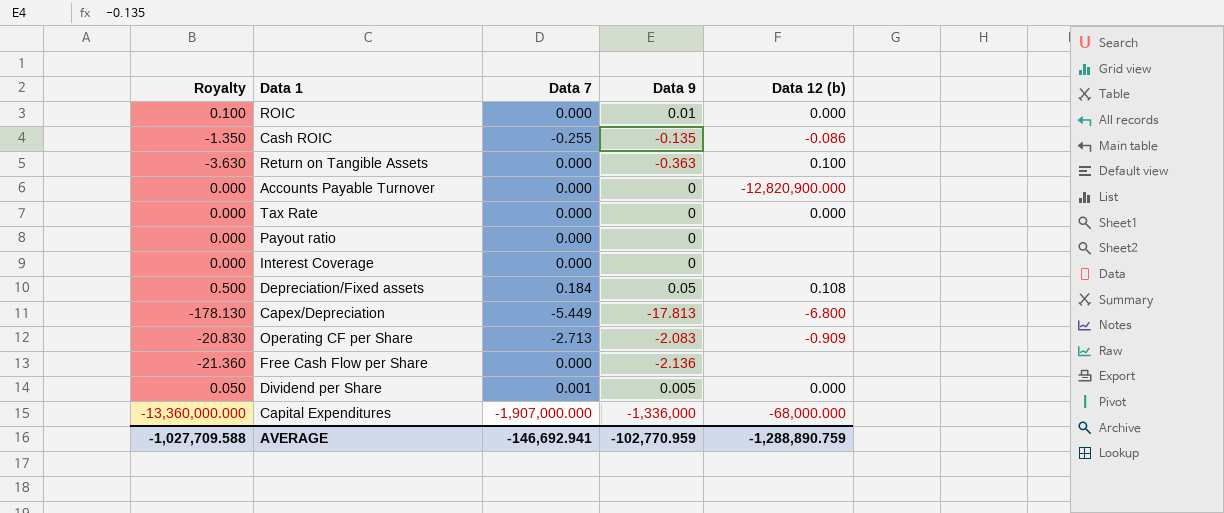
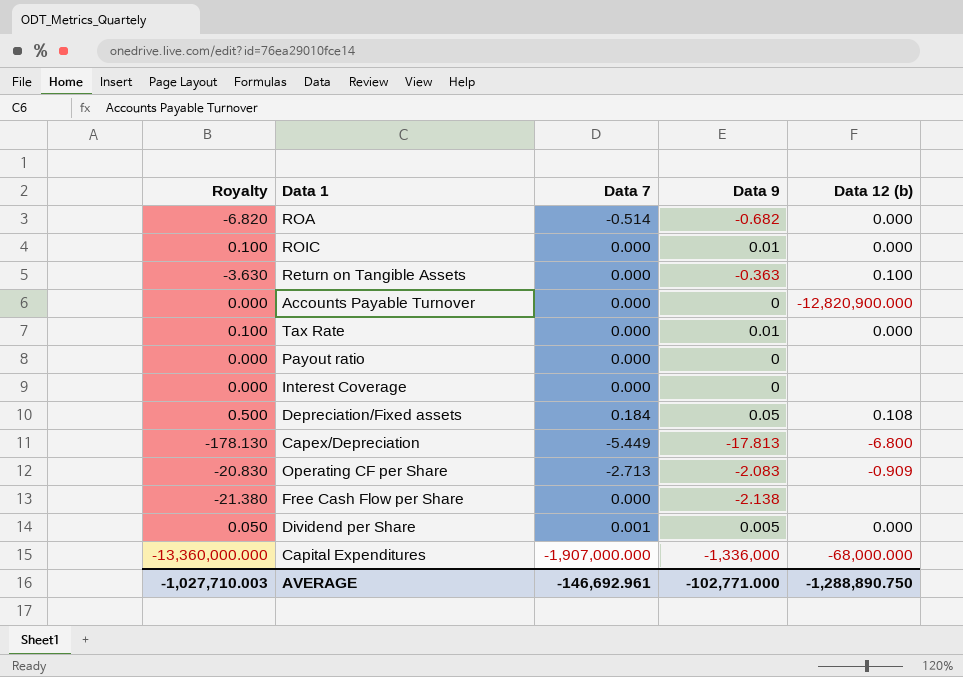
row Cash ROIC: -1.350 | -0.255 | -0.135 | -0.086 -> none
row ROA: none -> -6.820 | -0.514 | -0.682 | 0.000
Tax Rate | Royalty: 0.000 -> 0.100
Tax Rate | Data 9: 0 -> 0.01
Free Cash Flow per Share | Royalty: -21.360 -> -21.380
Free Cash Flow per Share | Data 9: -2.136 -> -2.138
AVERAGE | Royalty: -1,027,709.588 -> -1,027,710.003
AVERAGE | Data 7: -146,692.941 -> -146,692.961
AVERAGE | Data 9: -102,770.959 -> -102,771.000
AVERAGE | Data 12 (b): -1,288,890.759 -> -1,288,890.750

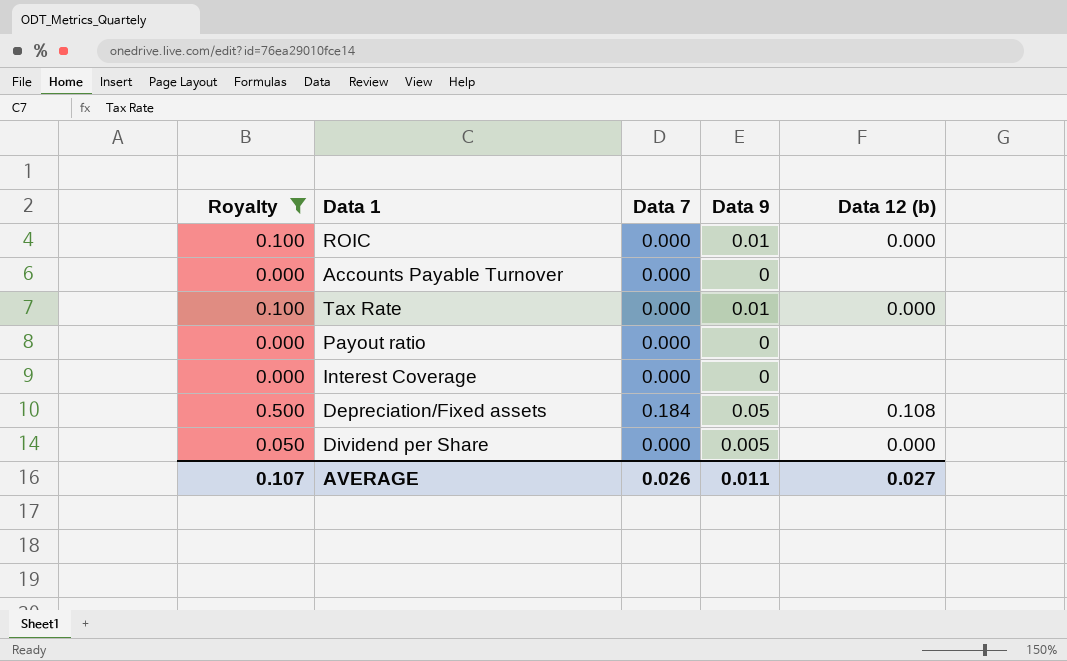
filter: none -> Royalty >= 0.000
Accounts Payable Turnover | Data 12 (b): -12,820,900.000 -> none
Dividend per Share | Data 7: 0.001 -> 0.000
AVERAGE | Royalty: -1,027,710.003 -> 0.107
AVERAGE | Data 7: -146,692.961 -> 0.026
AVERAGE | Data 9: -102,771.000 -> 0.011
AVERAGE | Data 12 (b): -1,288,890.750 -> 0.027

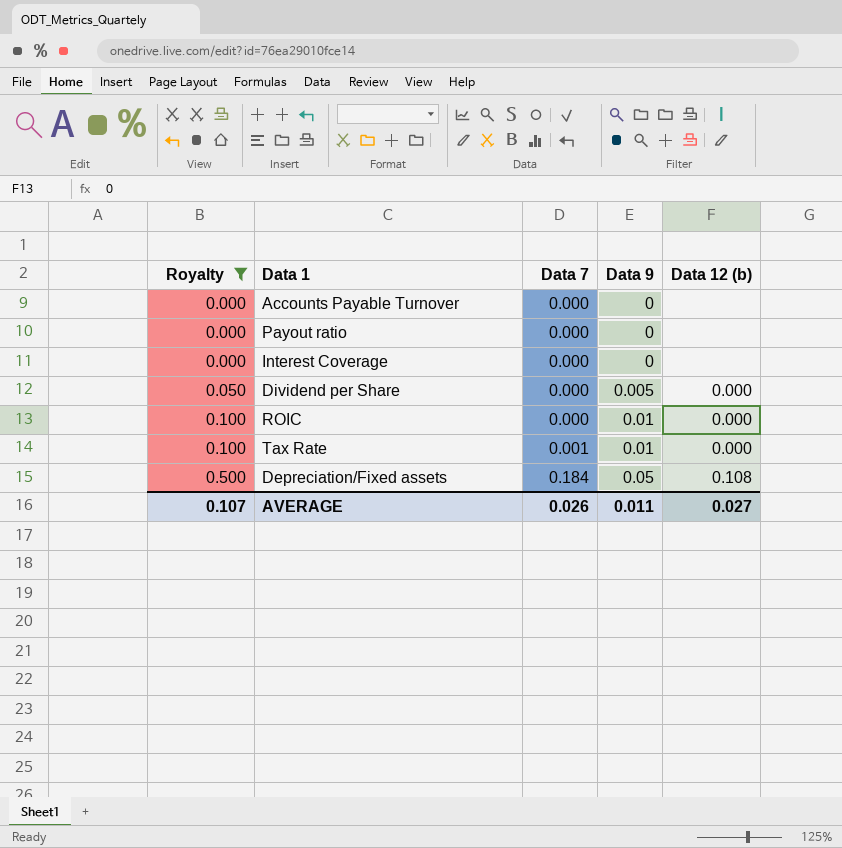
row order: none -> Royalty ascending
Tax Rate | Data 7: 0.000 -> 0.001

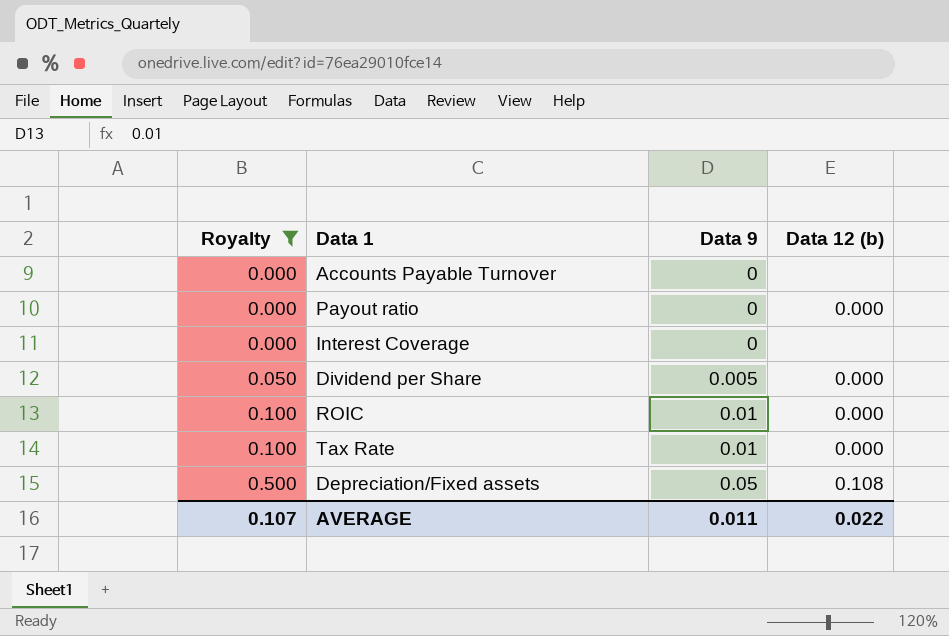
column Data 7 | position: 3 -> none
Payout ratio | Data 12 (b): none -> 0.000
AVERAGE | Data 12 (b): 0.027 -> 0.022

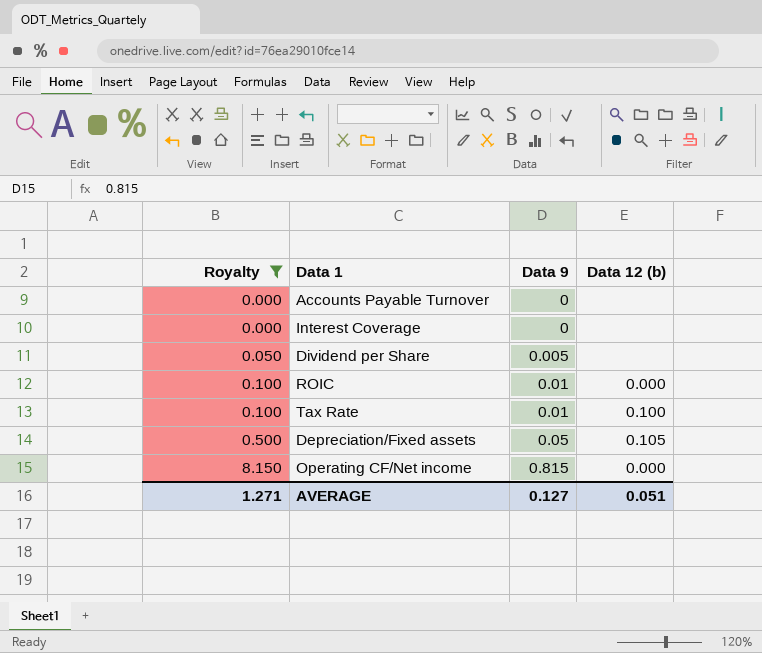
row Payout ratio: 0.000 | 0 | 0.000 -> none
Dividend per Share | Data 12 (b): 0.000 -> none
Tax Rate | Data 12 (b): 0.000 -> 0.100
Depreciation/Fixed assets | Data 12 (b): 0.108 -> 0.105
row Operating CF/Net income: none -> 8.150 | 0.815 | 0.000
AVERAGE | Royalty: 0.107 -> 1.271
AVERAGE | Data 9: 0.011 -> 0.127
AVERAGE | Data 12 (b): 0.022 -> 0.051

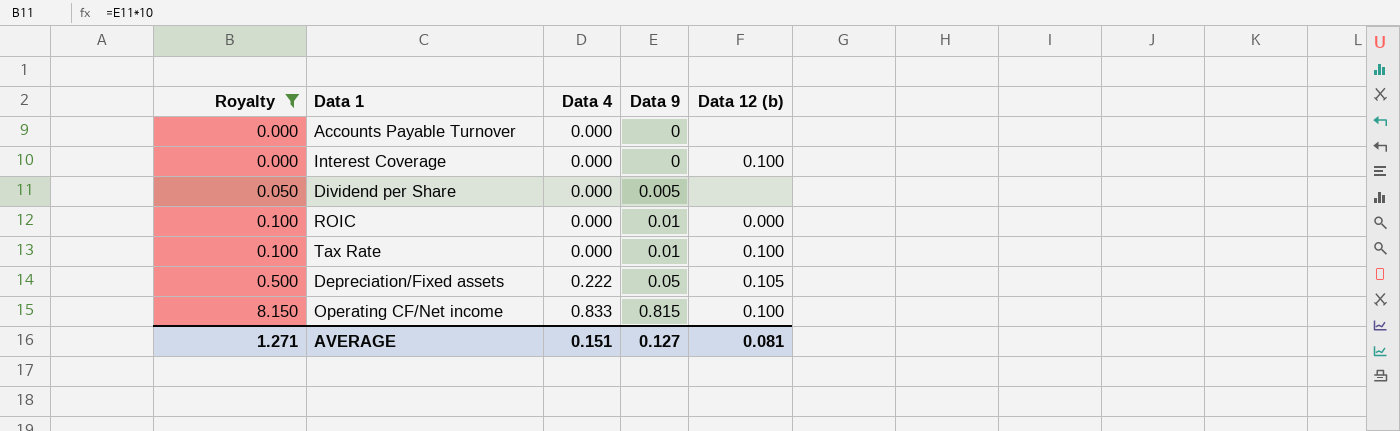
column Data 4 | position: none -> 3
Interest Coverage | Data 12 (b): none -> 0.100
Operating CF/Net income | Data 12 (b): 0.000 -> 0.100
AVERAGE | Data 12 (b): 0.051 -> 0.081

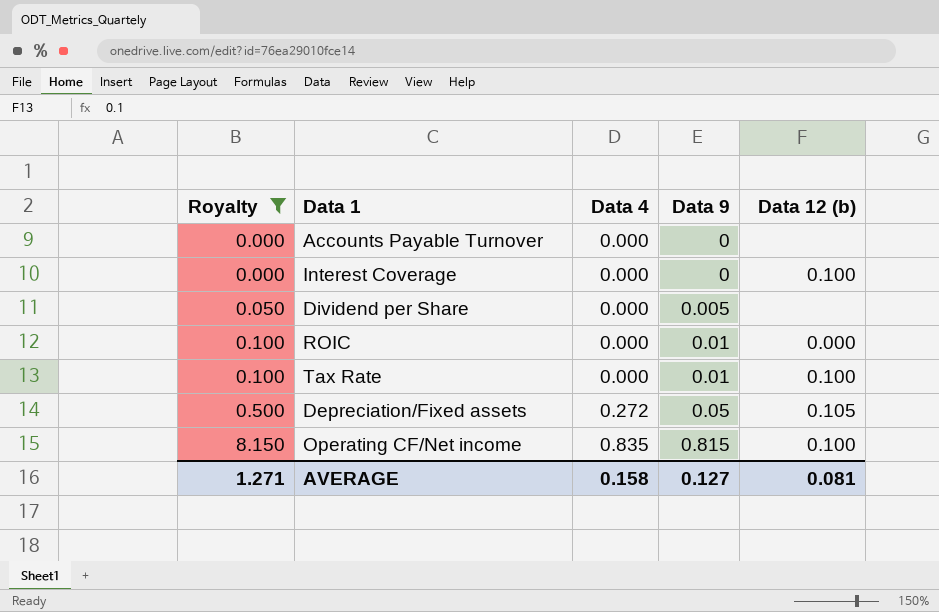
Depreciation/Fixed assets | Data 4: 0.222 -> 0.272
Operating CF/Net income | Data 4: 0.833 -> 0.835
AVERAGE | Data 4: 0.151 -> 0.158

